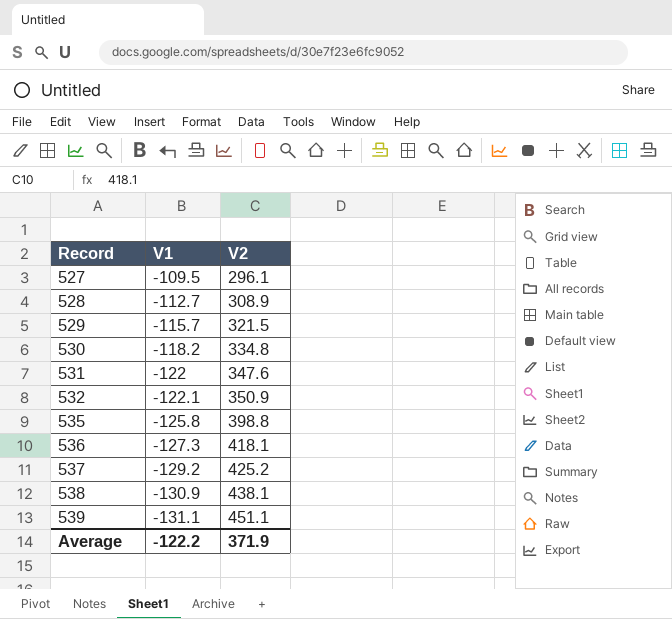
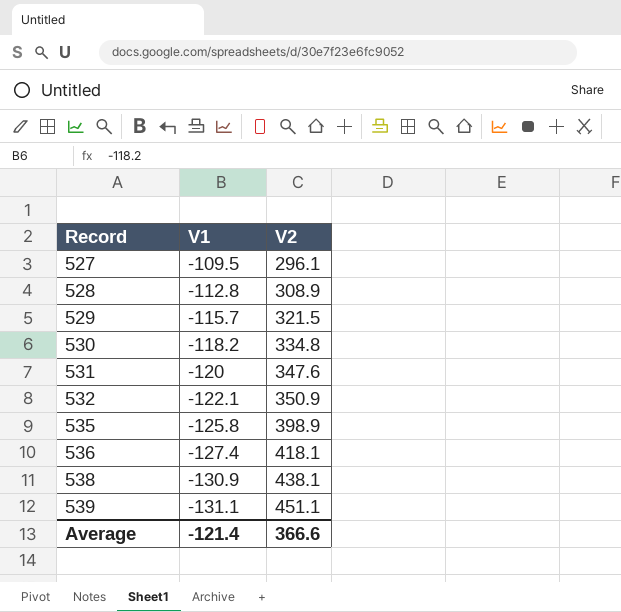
row 537: -129.2 | 425.2 -> none
528 | V1: -112.7 -> -112.8
531 | V1: -122 -> -120
535 | V2: 398.8 -> 398.9
536 | V1: -127.3 -> -127.4
Average | V1: -122.2 -> -121.4
Average | V2: 371.9 -> 366.6

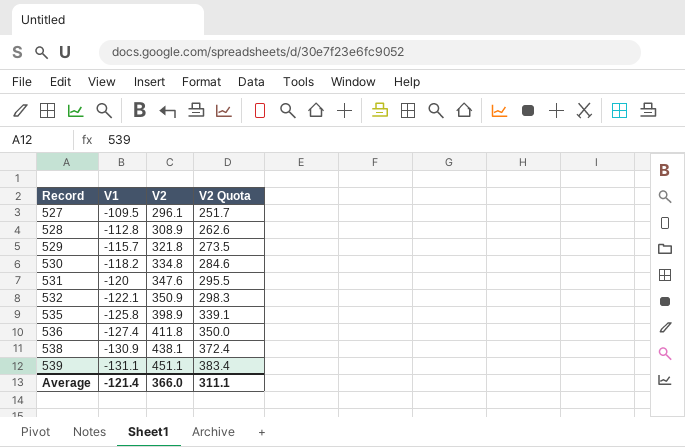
column V2 Quota | formula: none -> [V2] * 0.85
529 | V2: 321.5 -> 321.8
536 | V2: 418.1 -> 411.8
Average | V2: 366.6 -> 366.0

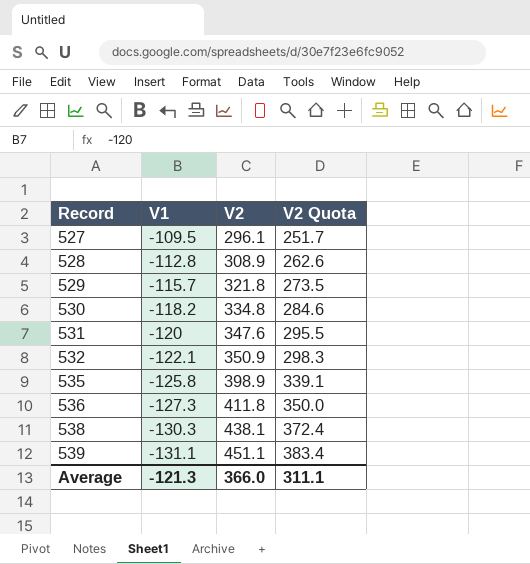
536 | V1: -127.4 -> -127.3
538 | V1: -130.9 -> -130.3
Average | V1: -121.4 -> -121.3

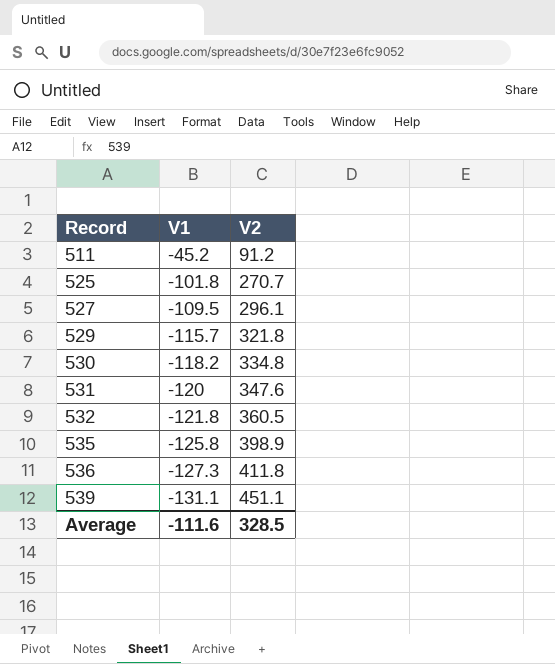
column V2 Quota | formula: [V2] * 0.85 -> none
row 528: -112.8 | 308.9 | 262.6 -> none
row 538: -130.3 | 438.1 | 372.4 -> none
row 511: none -> -45.2 | 91.2
row 525: none -> -101.8 | 270.7
532 | V1: -122.1 -> -121.8
532 | V2: 350.9 -> 360.5
Average | V1: -121.3 -> -111.6
Average | V2: 366.0 -> 328.5

